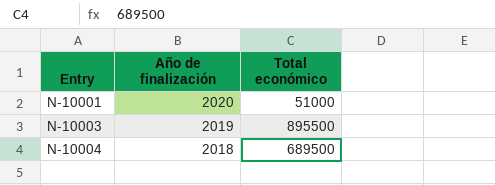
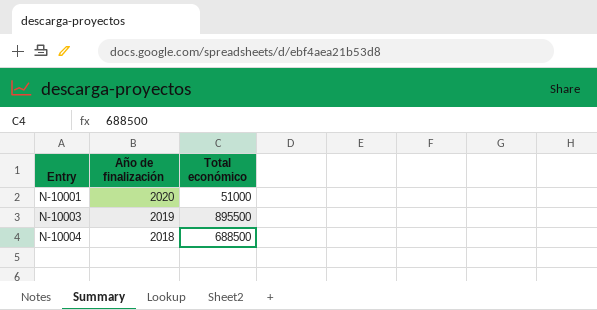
N-10004 | Total económico: 689500 -> 688500

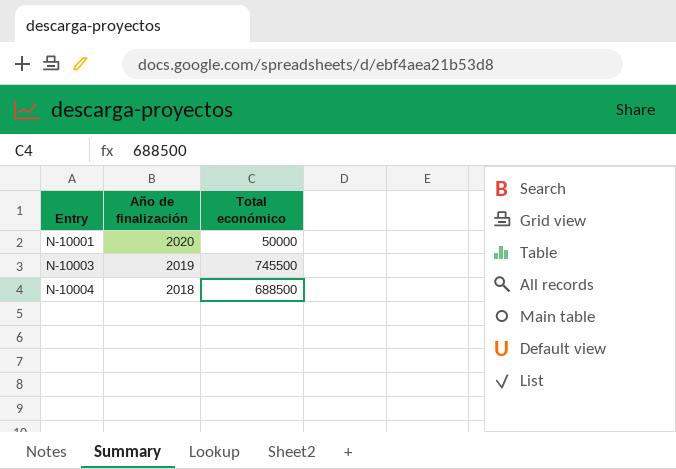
N-10001 | Total económico: 51000 -> 50000
N-10003 | Total económico: 895500 -> 745500

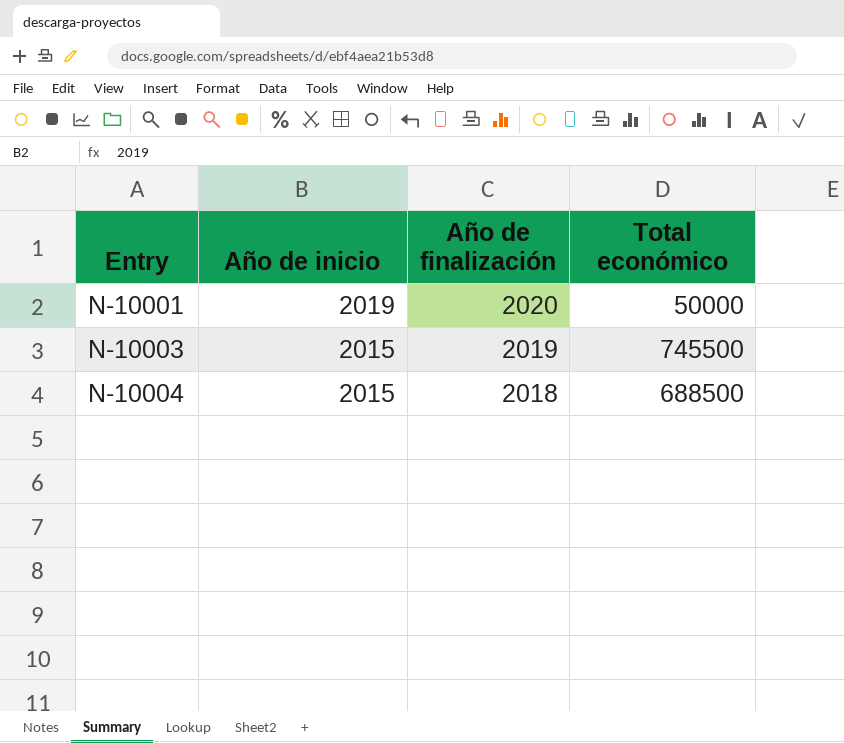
column Año de inicio | position: none -> 2

